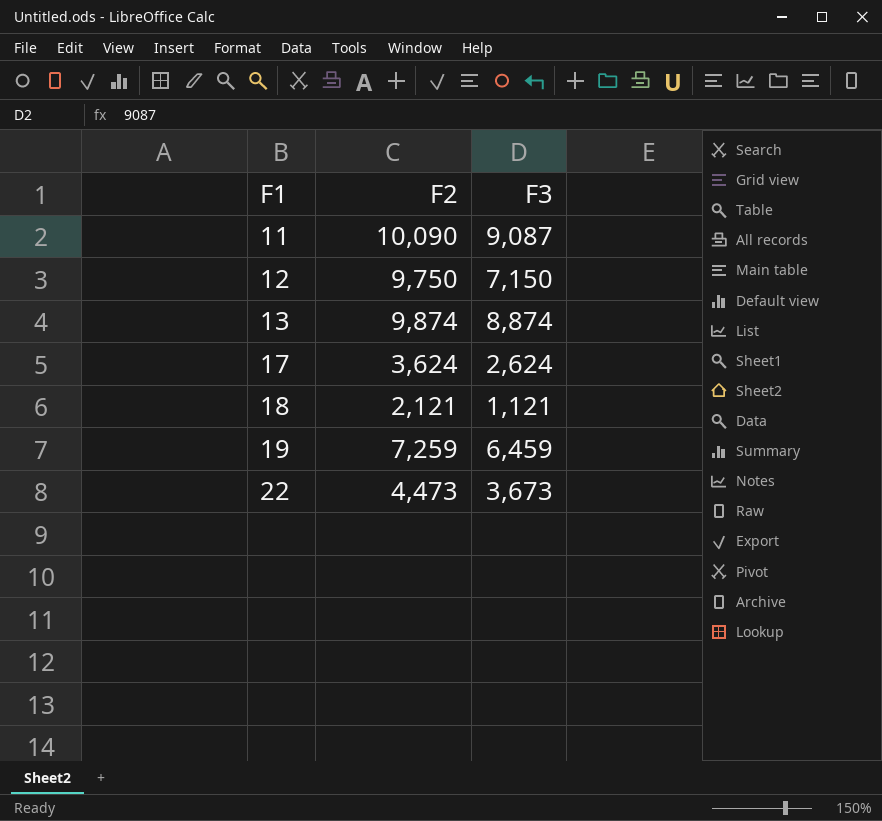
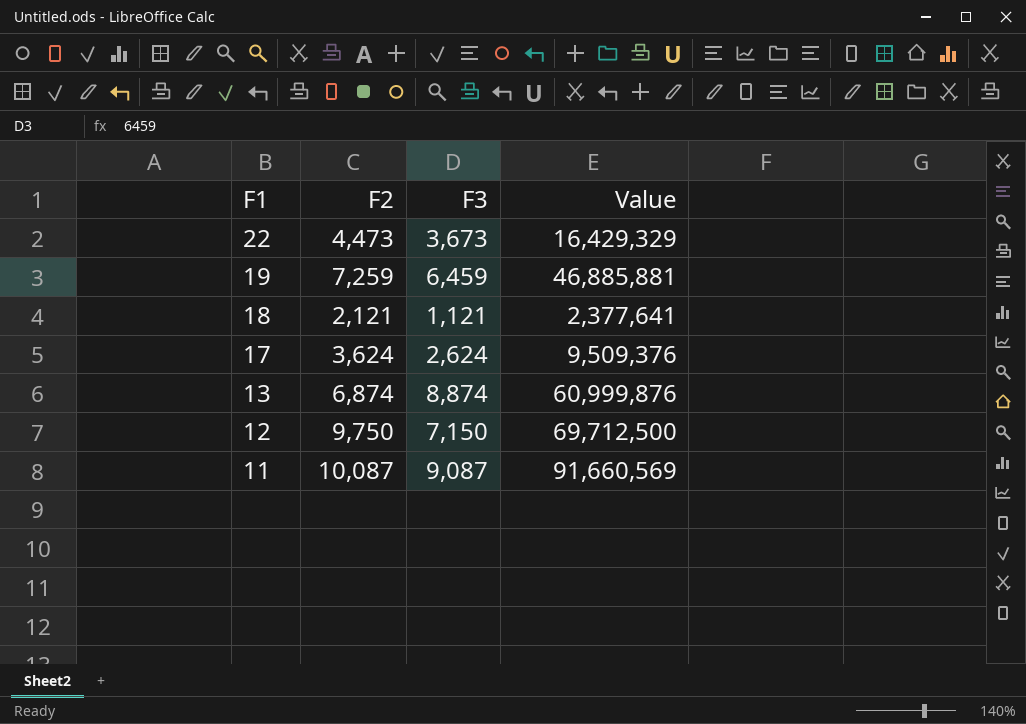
row order: F1 ascending -> F1 descending
column Value | formula: none -> [F2] * [F3]
13 | F2: 9,874 -> 6,874
11 | F2: 10,090 -> 10,087

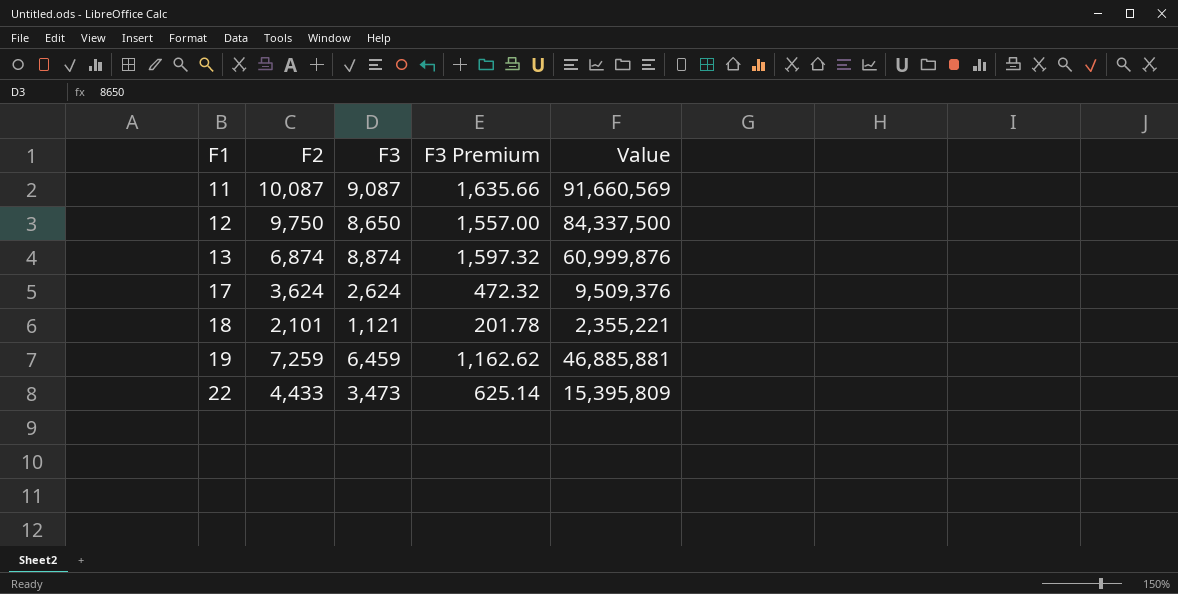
row order: F1 descending -> F1 ascending
column F3 Premium | formula: none -> [F3] * 0.18
12 | F3: 7,150 -> 8,650
12 | Value: 69,712,500 -> 84,337,500
18 | F2: 2,121 -> 2,101
18 | Value: 2,377,641 -> 2,355,221
22 | F2: 4,473 -> 4,433
22 | F3: 3,673 -> 3,473
22 | Value: 16,429,329 -> 15,395,809

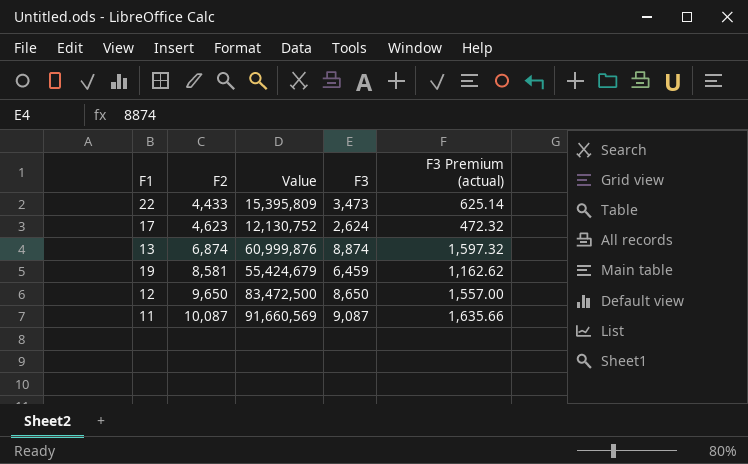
row order: F1 ascending -> F2 ascending
column Value | position: 5 -> 3
column name: F3 Premium -> F3 Premium (actual)
row 18: 2,101 | 1,121 | 201.78 | 2,355,221 -> none
17 | F2: 3,624 -> 4,623
17 | Value: 9,509,376 -> 12,130,752
19 | F2: 7,259 -> 8,581
19 | Value: 46,885,881 -> 55,424,679
12 | F2: 9,750 -> 9,650
12 | Value: 84,337,500 -> 83,472,500

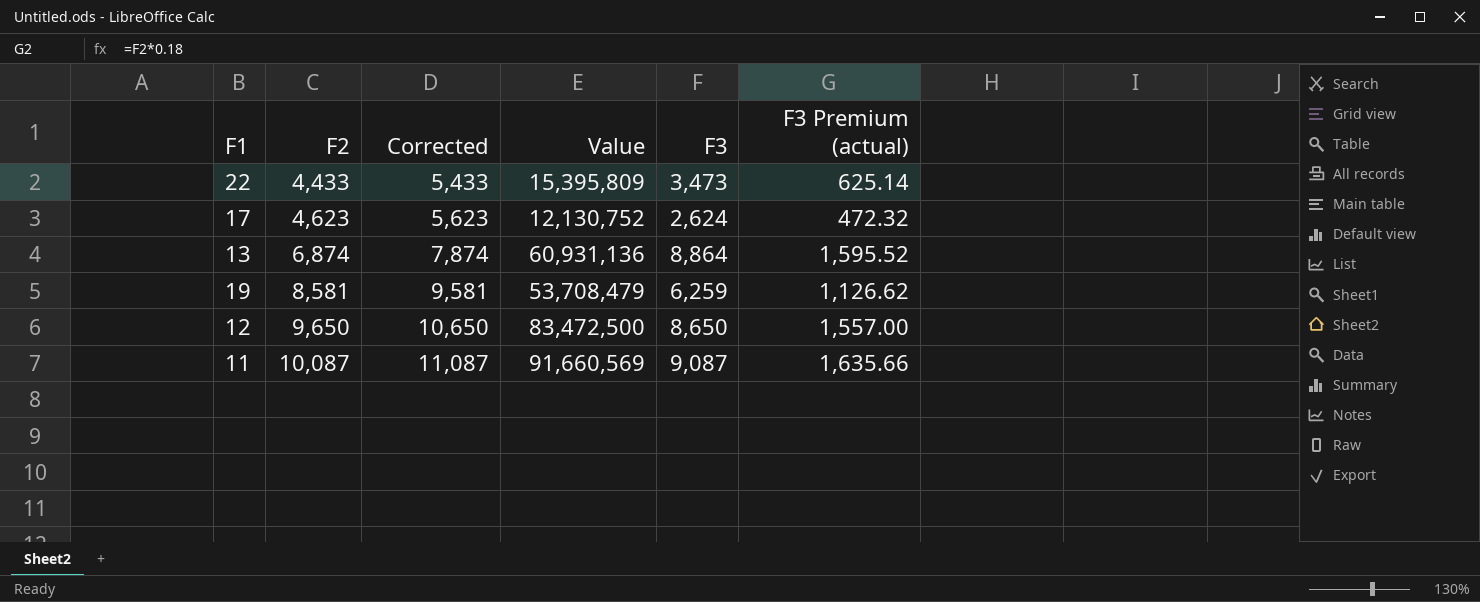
column Corrected | formula: none -> [F2] + 1000
13 | Value: 60,999,876 -> 60,931,136
13 | F3: 8,874 -> 8,864
13 | F3 Premium (actual): 1,597.32 -> 1,595.52
19 | Value: 55,424,679 -> 53,708,479
19 | F3: 6,459 -> 6,259
19 | F3 Premium (actual): 1,162.62 -> 1,126.62

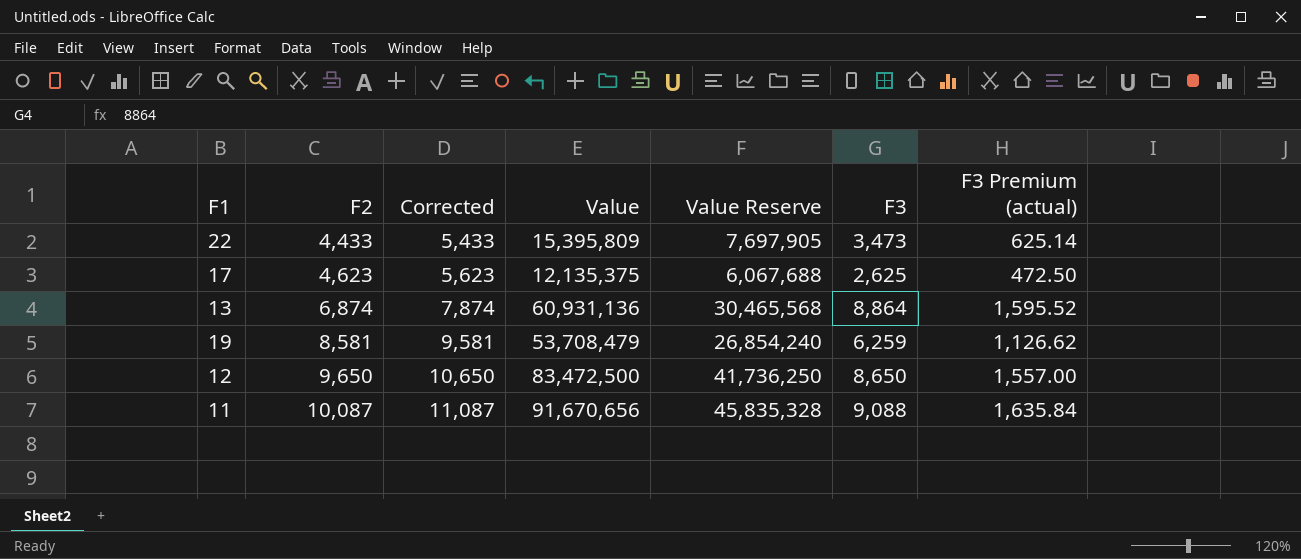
column Value Reserve | formula: none -> [Value] * 0.5
17 | Value: 12,130,752 -> 12,135,375
17 | F3: 2,624 -> 2,625
17 | F3 Premium (actual): 472.32 -> 472.50
11 | Value: 91,660,569 -> 91,670,656
11 | F3: 9,087 -> 9,088
11 | F3 Premium (actual): 1,635.66 -> 1,635.84

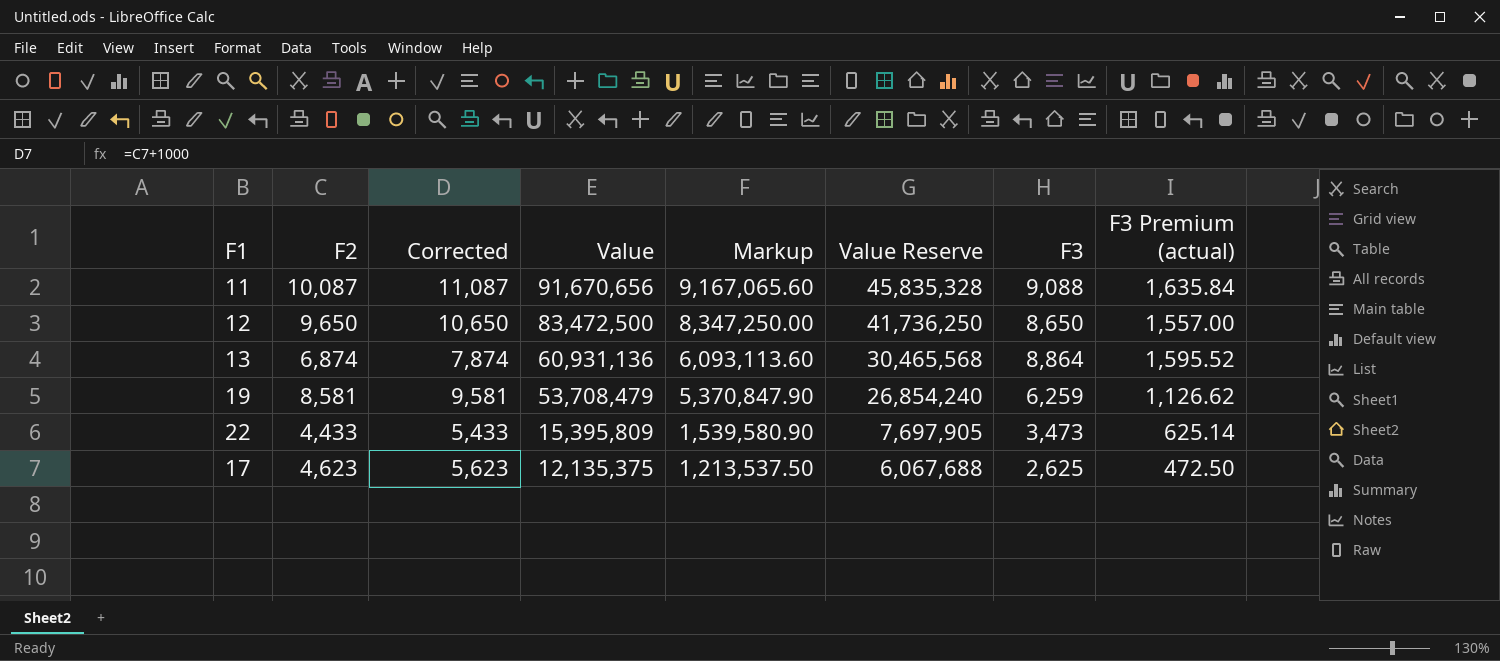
row order: F2 ascending -> Value descending
column Markup | formula: none -> [Value] * 0.1

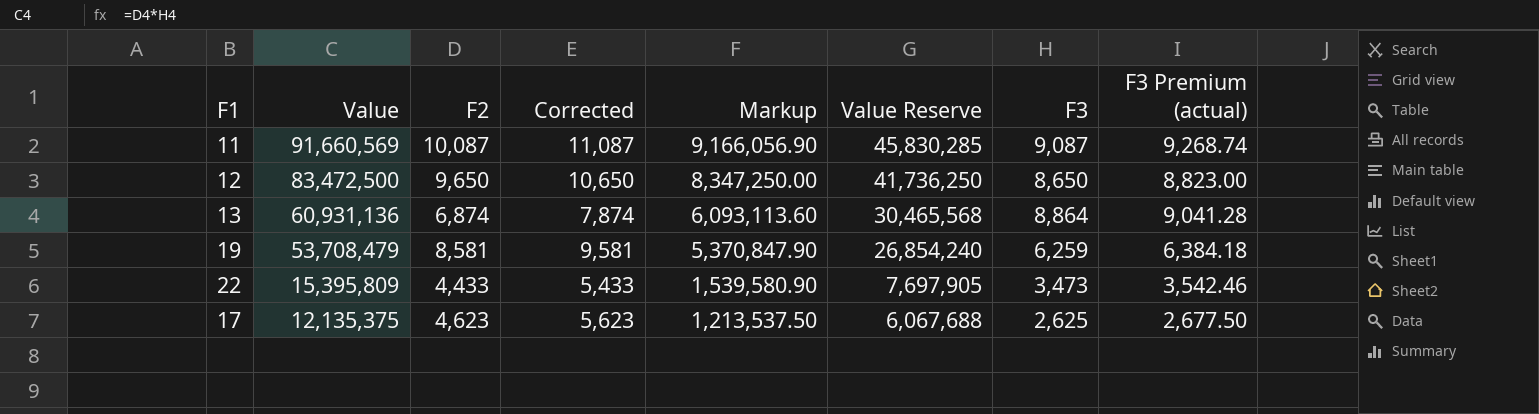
column Value | position: 4 -> 2
column F3 Premium (actual) | formula: [F3] * 0.18 -> [F3] * 1.02
11 | Value: 91,670,656 -> 91,660,569
11 | Markup: 9,167,065.60 -> 9,166,056.90
11 | Value Reserve: 45,835,328 -> 45,830,285
11 | F3: 9,088 -> 9,087

